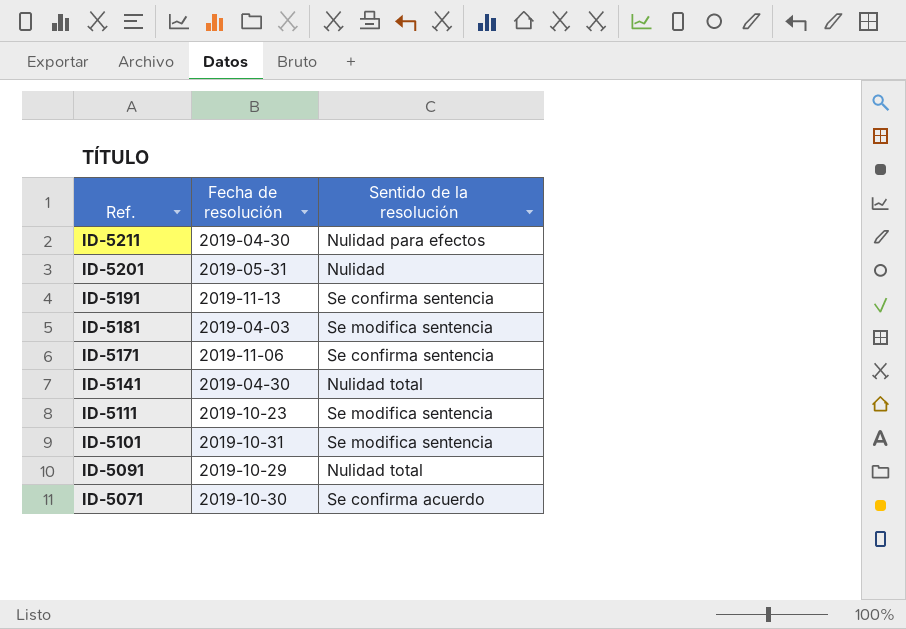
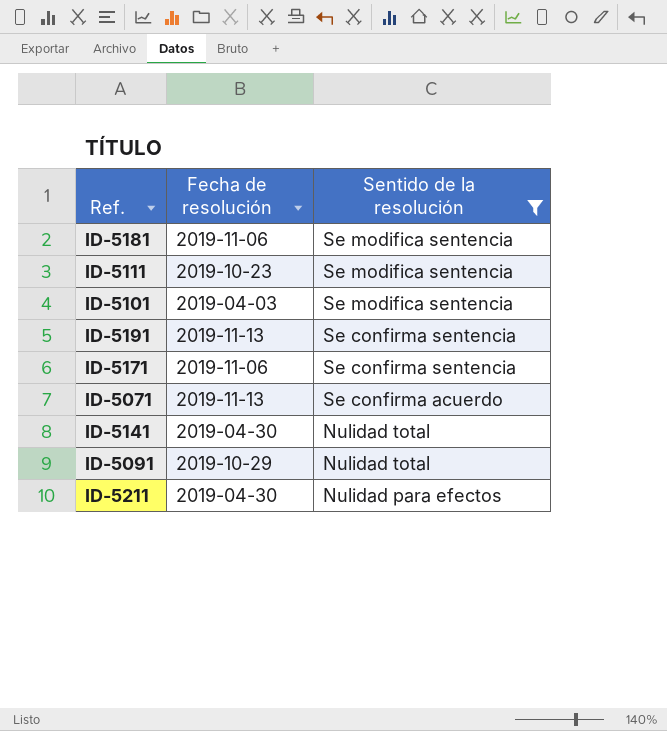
filter: none -> Sentido de la resolución != Nulidad
row order: Ref. descending -> Sentido de la resolución descending
ID-5181 | Fecha de resolución: 2019-04-03 -> 2019-11-06
ID-5101 | Fecha de resolución: 2019-10-31 -> 2019-04-03
ID-5071 | Fecha de resolución: 2019-10-30 -> 2019-11-13

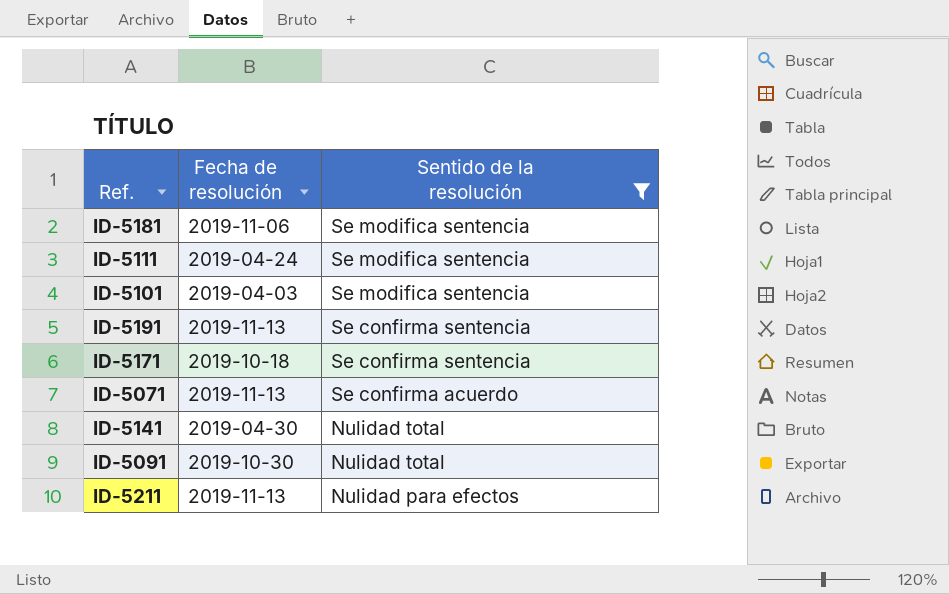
ID-5111 | Fecha de resolución: 2019-10-23 -> 2019-04-24
ID-5171 | Fecha de resolución: 2019-11-06 -> 2019-10-18
ID-5091 | Fecha de resolución: 2019-10-29 -> 2019-10-30
ID-5211 | Fecha de resolución: 2019-04-30 -> 2019-11-13

